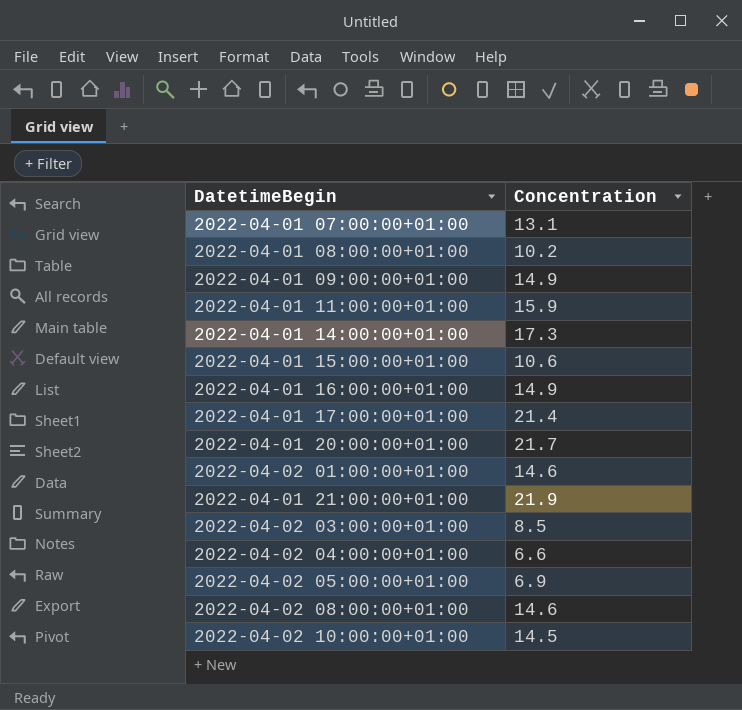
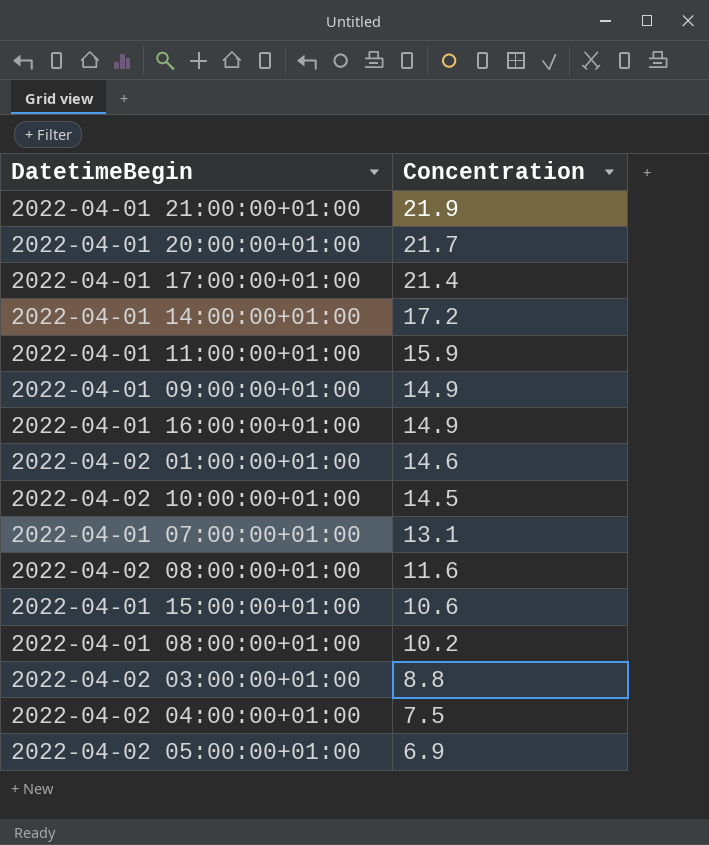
row order: none -> Concentration descending
2022-04-01 14:00:00+01:00 | Concentration: 17.3 -> 17.2
2022-04-02 08:00:00+01:00 | Concentration: 14.6 -> 11.6
2022-04-02 03:00:00+01:00 | Concentration: 8.5 -> 8.8
2022-04-02 04:00:00+01:00 | Concentration: 6.6 -> 7.5

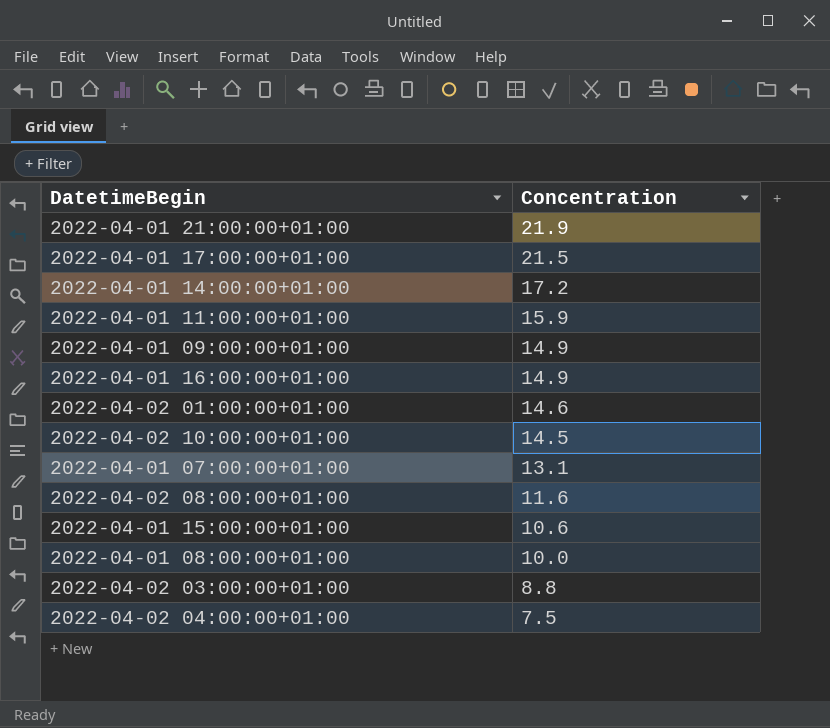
row 2022-04-01 20:00:00+01:00: 21.7 -> none
row 2022-04-02 05:00:00+01:00: 6.9 -> none
2022-04-01 17:00:00+01:00 | Concentration: 21.4 -> 21.5
2022-04-01 08:00:00+01:00 | Concentration: 10.2 -> 10.0

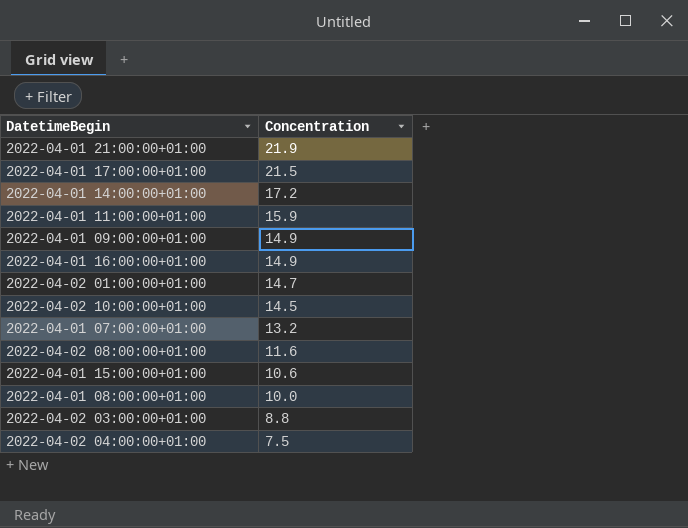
2022-04-02 01:00:00+01:00 | Concentration: 14.6 -> 14.7
2022-04-01 07:00:00+01:00 | Concentration: 13.1 -> 13.2

